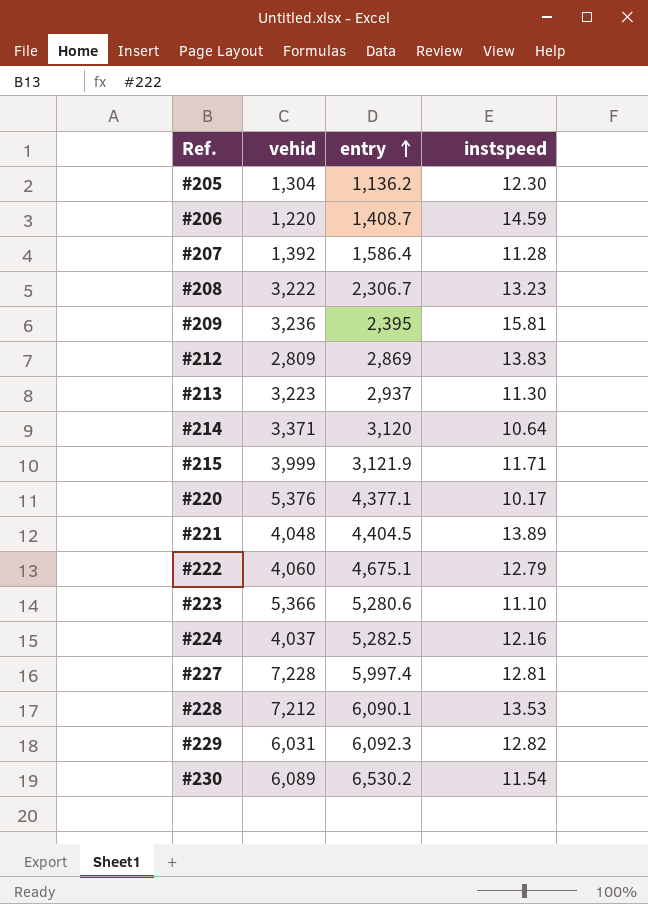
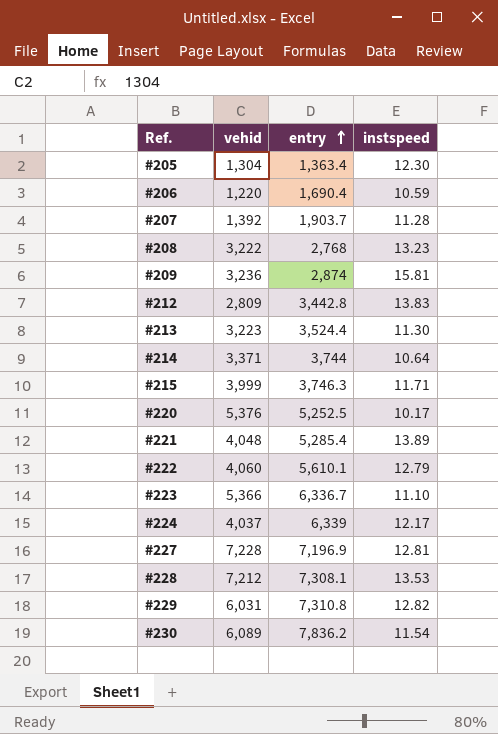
#205 | entry: 1,136.2 -> 1,363.4
#206 | entry: 1,408.7 -> 1,690.4
#206 | instspeed: 14.59 -> 10.59
#207 | entry: 1,586.4 -> 1,903.7
#208 | entry: 2,306.7 -> 2,768
#209 | entry: 2,395 -> 2,874
#212 | entry: 2,869 -> 3,442.8
#213 | entry: 2,937 -> 3,524.4
#214 | entry: 3,120 -> 3,744
#215 | entry: 3,121.9 -> 3,746.3
#220 | entry: 4,377.1 -> 5,252.5
#221 | entry: 4,404.5 -> 5,285.4
#222 | entry: 4,675.1 -> 5,610.1
#223 | entry: 5,280.6 -> 6,336.7
#224 | entry: 5,282.5 -> 6,339
#224 | instspeed: 12.16 -> 12.17
#227 | entry: 5,997.4 -> 7,196.9
#228 | entry: 6,090.1 -> 7,308.1
#229 | entry: 6,092.3 -> 7,310.8
#230 | entry: 6,530.2 -> 7,836.2

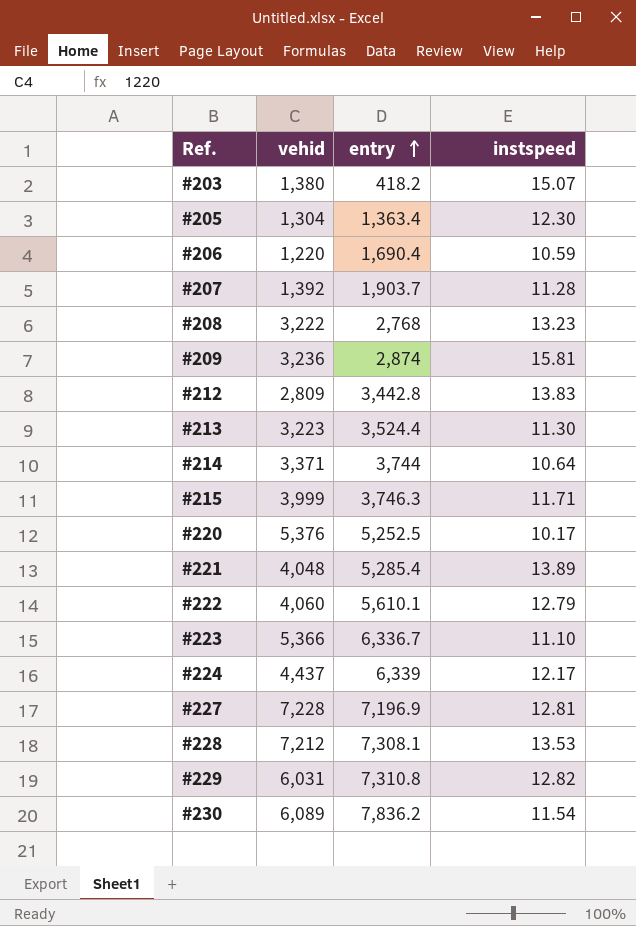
row #203: none -> 1,380 | 418.2 | 15.07
#224 | vehid: 4,037 -> 4,437

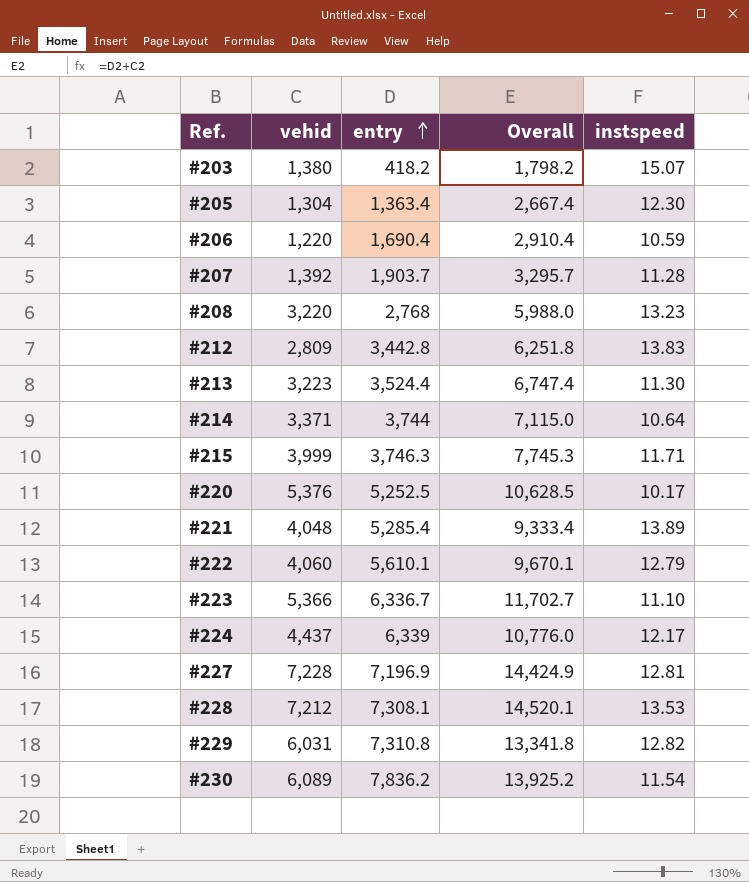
column Overall | formula: none -> [vehid] + [entry]
row #209: 3,236 | 2,874 | 15.81 -> none
#208 | vehid: 3,222 -> 3,220

